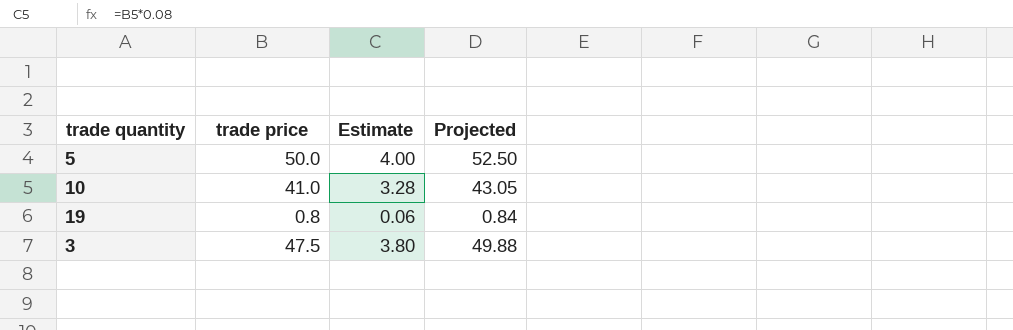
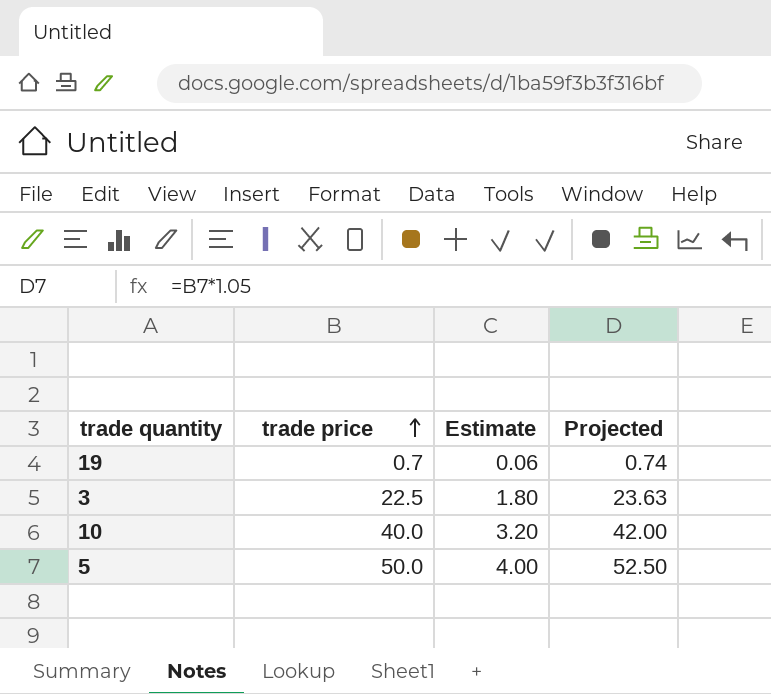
row order: none -> trade price ascending
19 | trade price: 0.8 -> 0.7
19 | Projected: 0.84 -> 0.74
3 | trade price: 47.5 -> 22.5
3 | Estimate: 3.80 -> 1.80
3 | Projected: 49.88 -> 23.63
10 | trade price: 41.0 -> 40.0
10 | Estimate: 3.28 -> 3.20
10 | Projected: 43.05 -> 42.00

